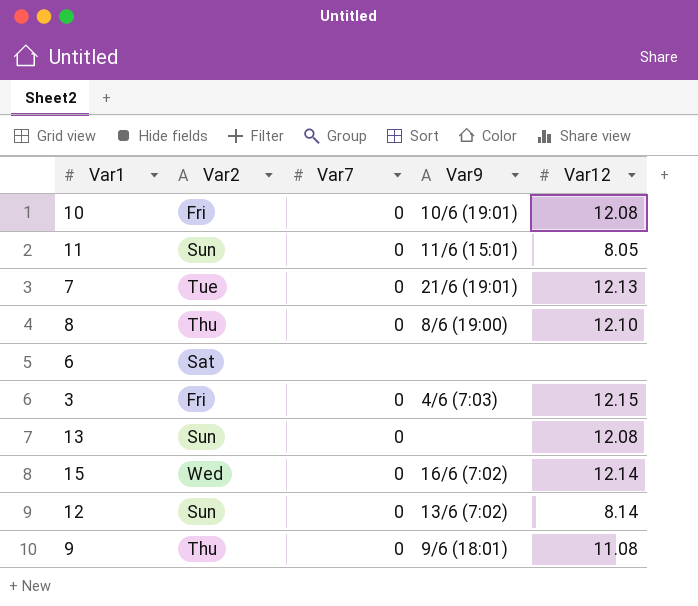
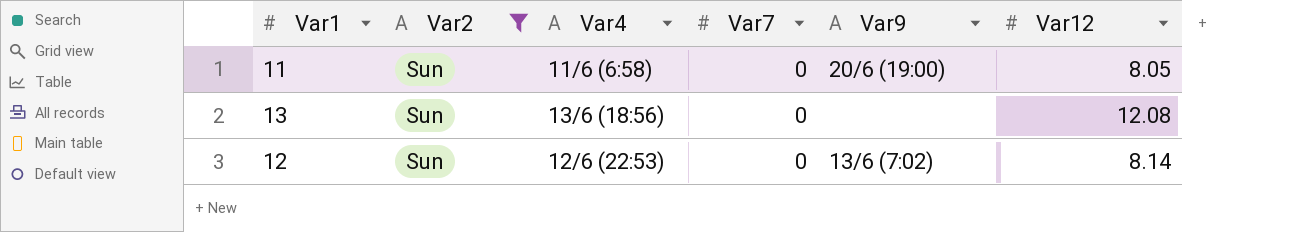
filter: none -> Var2 = Sun
column Var4 | position: none -> 3
11 | Var9: 11/6 (15:01) -> 20/6 (19:00)

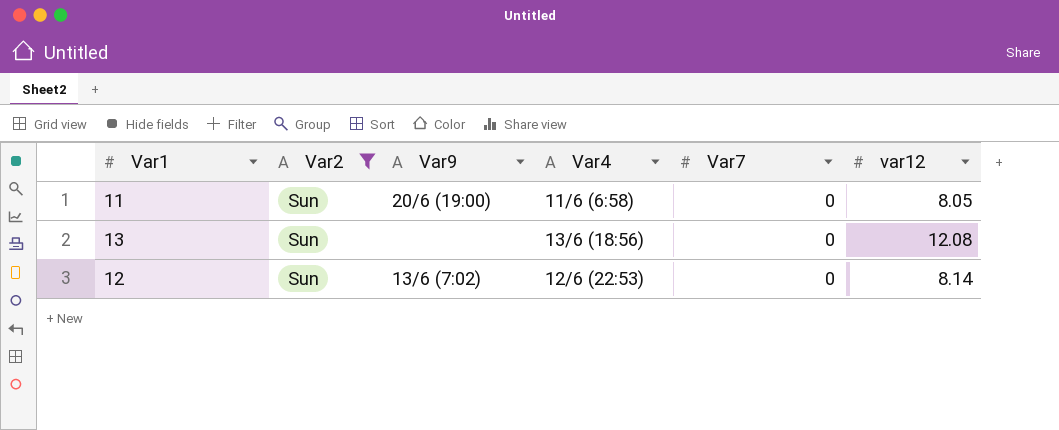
column Var9 | position: 5 -> 3
column name: Var12 -> var12

